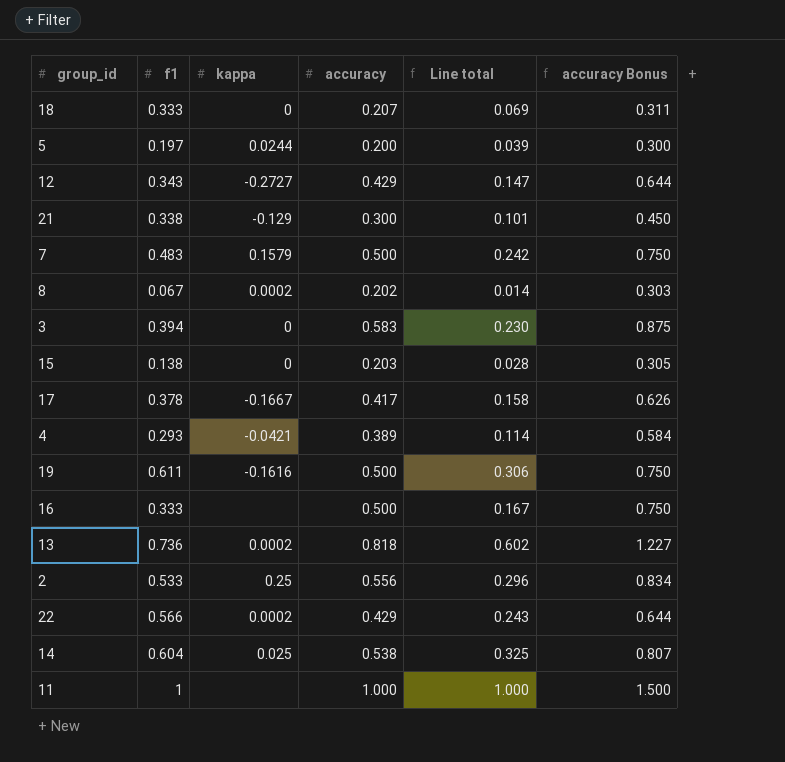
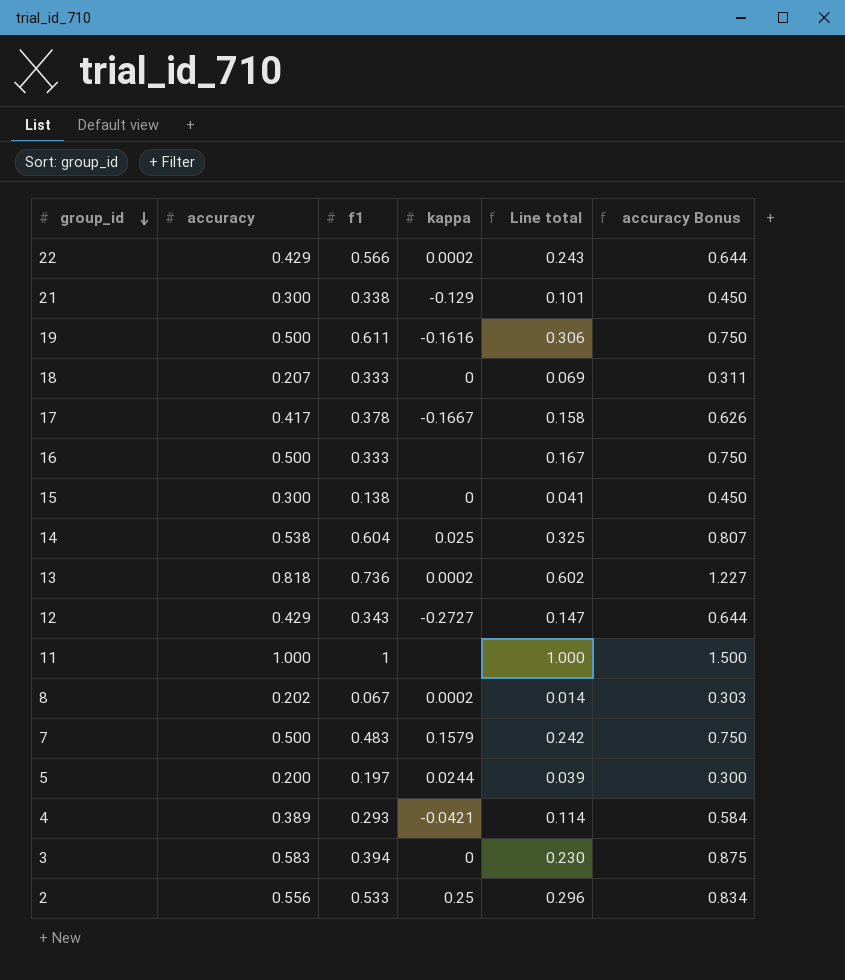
row order: none -> group_id descending
column accuracy | position: 4 -> 2
15 | accuracy: 0.203 -> 0.300
15 | Line total: 0.028 -> 0.041
15 | accuracy Bonus: 0.305 -> 0.450

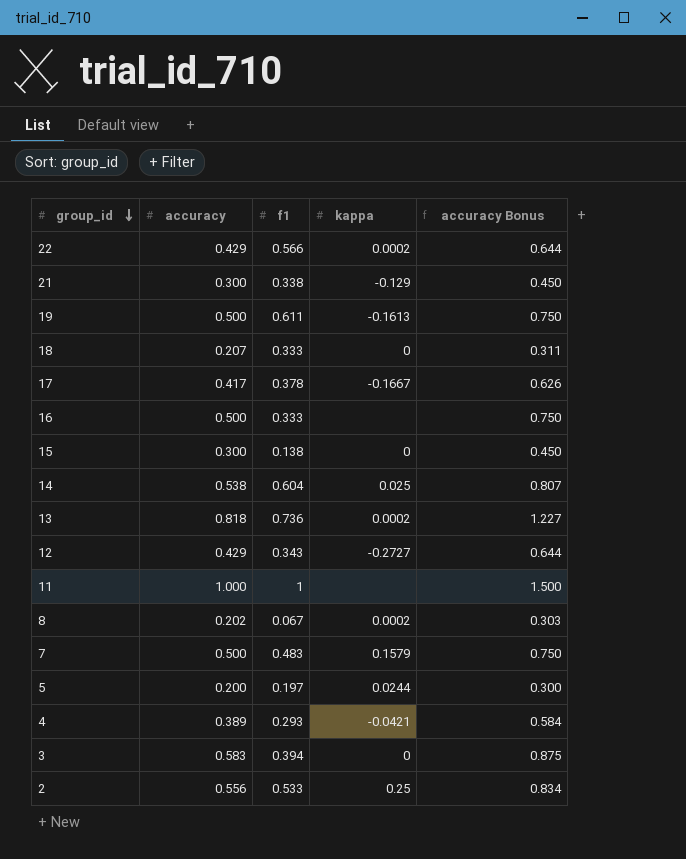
column Line total | formula: [accuracy] * [f1] -> none
19 | kappa: -0.1616 -> -0.1613

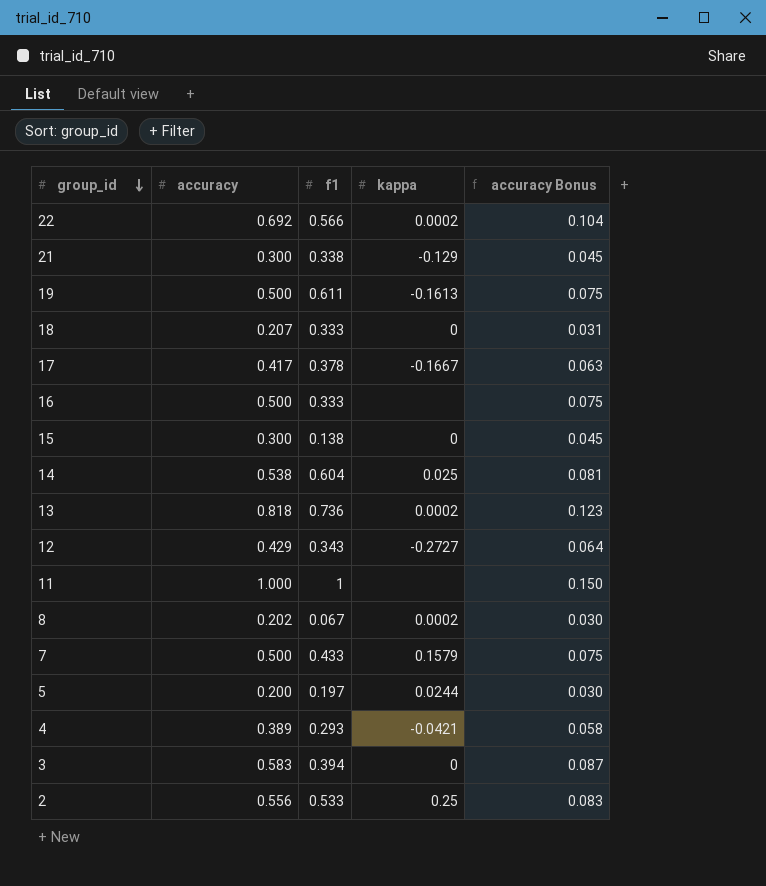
column accuracy Bonus | formula: [accuracy] * 1.5 -> [accuracy] * 0.15
22 | accuracy: 0.429 -> 0.692
7 | f1: 0.483 -> 0.433

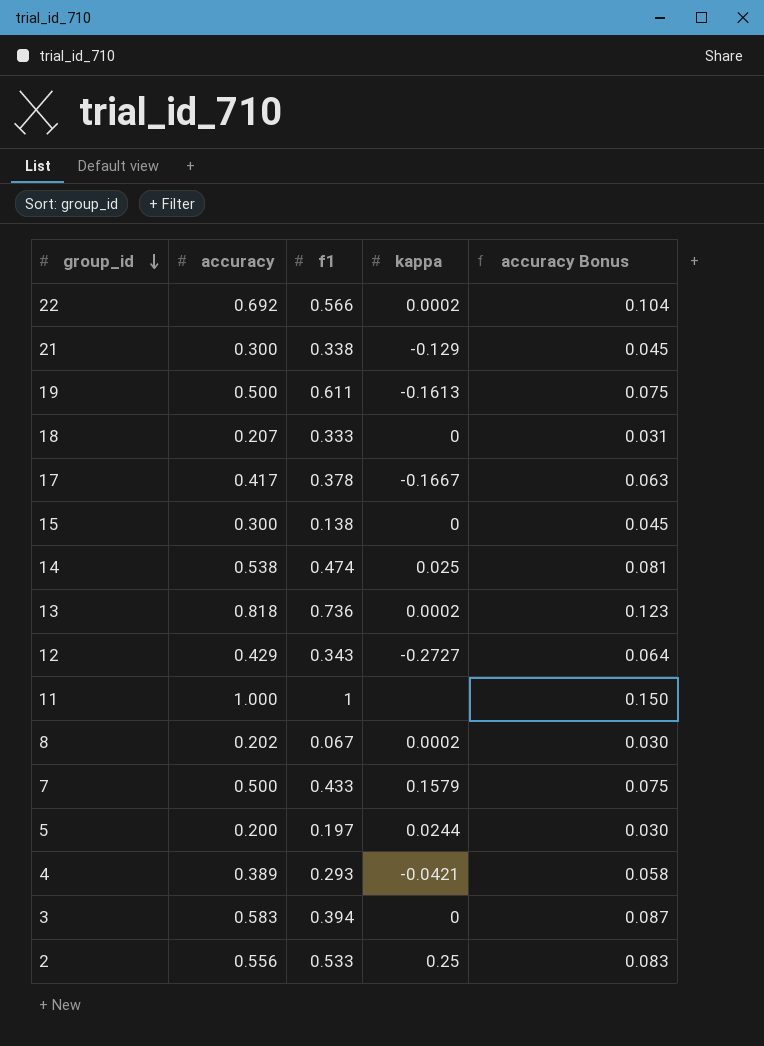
row 16: 0.500 | 0.333 | none | 0.075 -> none
14 | f1: 0.604 -> 0.474

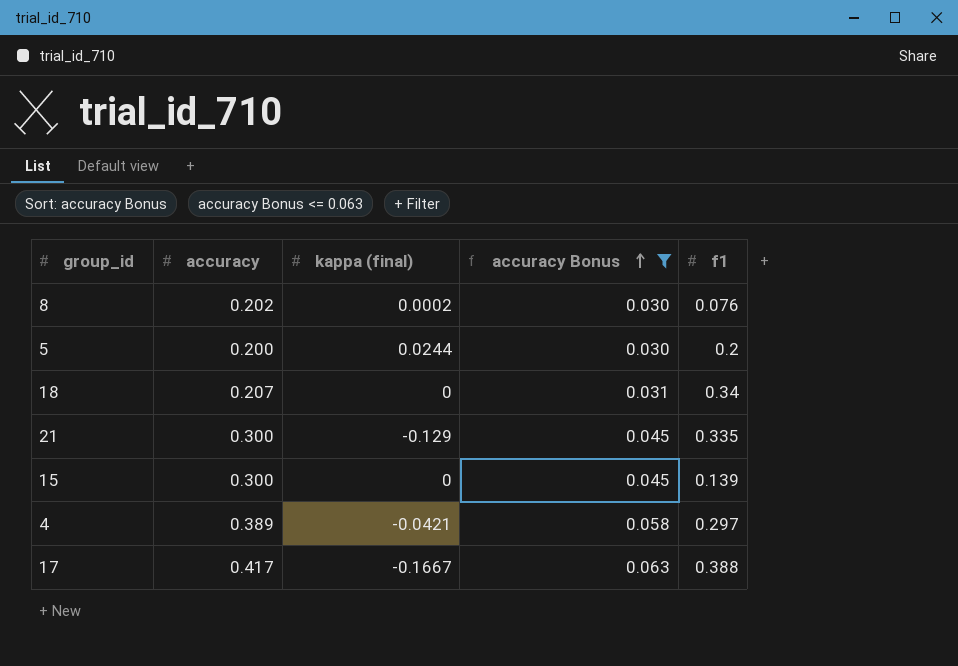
filter: none -> accuracy Bonus <= 0.063
row order: group_id descending -> accuracy Bonus ascending
column name: kappa -> kappa (final)
column f1 | position: 3 -> 5
8 | f1: 0.067 -> 0.076
5 | f1: 0.197 -> 0.2
18 | f1: 0.333 -> 0.34
21 | f1: 0.338 -> 0.335
15 | f1: 0.138 -> 0.139
4 | f1: 0.293 -> 0.297
17 | f1: 0.378 -> 0.388

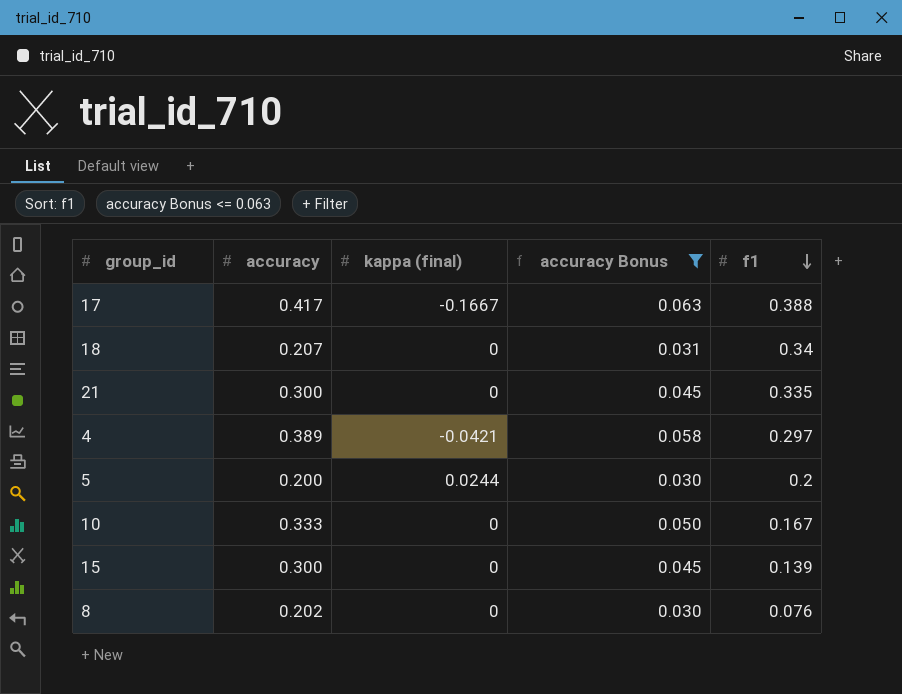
row order: accuracy Bonus ascending -> f1 descending
21 | kappa (final): -0.129 -> 0
row 10: none -> 0.333 | 0 | 0.050 | 0.167
8 | kappa (final): 0.0002 -> 0

